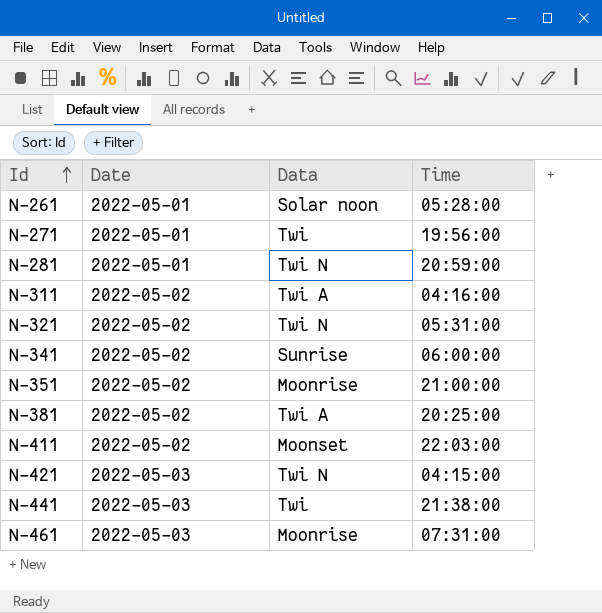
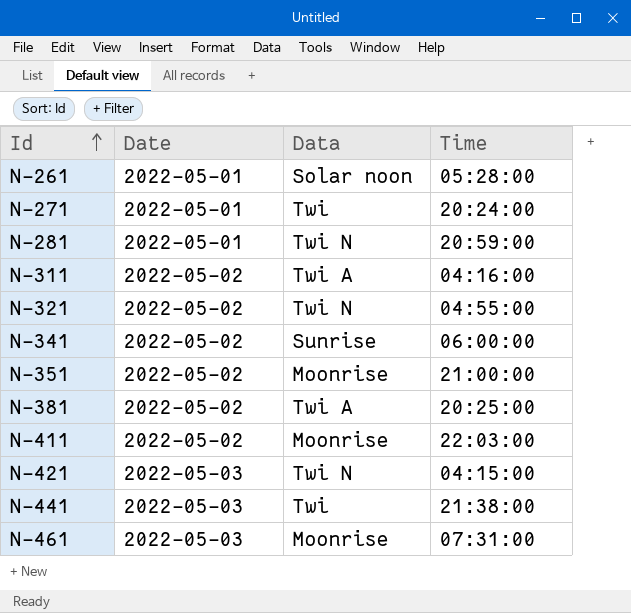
N-271 | Time: 19:56:00 -> 20:24:00
N-321 | Time: 05:31:00 -> 04:55:00
N-411 | Data: Moonset -> Moonrise

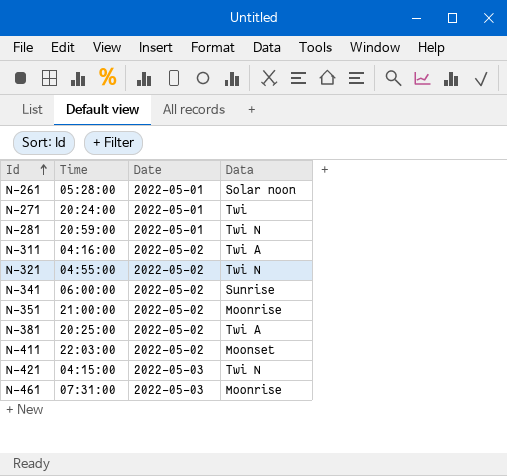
column Time | position: 4 -> 2
row N-441: 2022-05-03 | Twi | 21:38:00 -> none
N-411 | Data: Moonrise -> Moonset

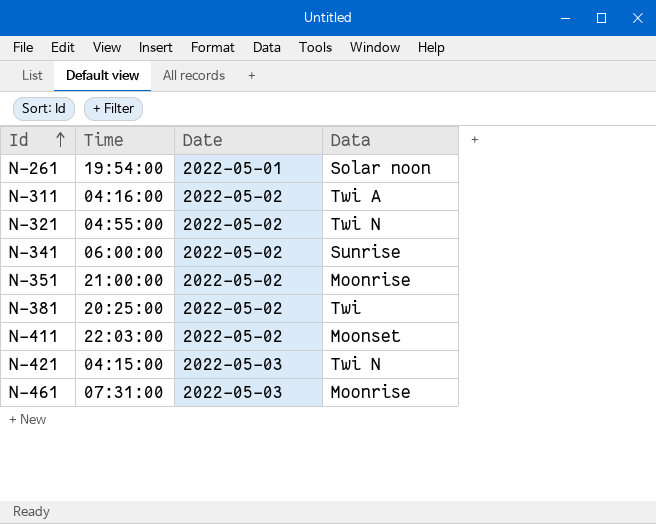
row N-271: 20:24:00 | 2022-05-01 | Twi -> none
row N-281: 20:59:00 | 2022-05-01 | Twi N -> none
N-261 | Time: 05:28:00 -> 19:54:00
N-381 | Data: Twi A -> Twi

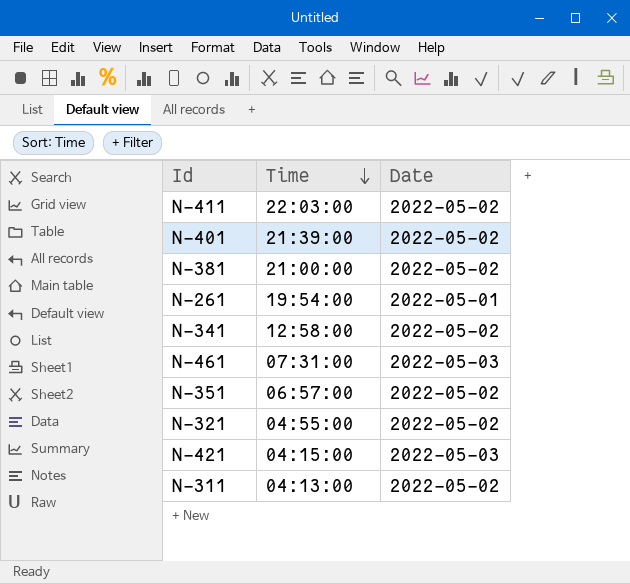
row order: Id ascending -> Time descending
column Data | position: 4 -> none
row N-401: none -> 21:39:00 | 2022-05-02
N-381 | Time: 20:25:00 -> 21:00:00
N-341 | Time: 06:00:00 -> 12:58:00
N-351 | Time: 21:00:00 -> 06:57:00
N-311 | Time: 04:16:00 -> 04:13:00

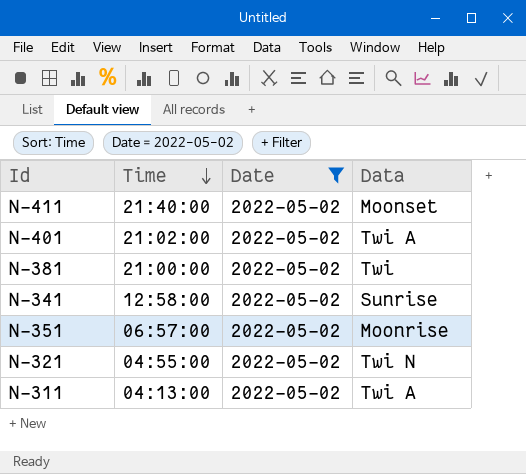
filter: none -> Date = 2022-05-02
column Data | position: none -> 4
N-411 | Time: 22:03:00 -> 21:40:00
N-401 | Time: 21:39:00 -> 21:02:00

